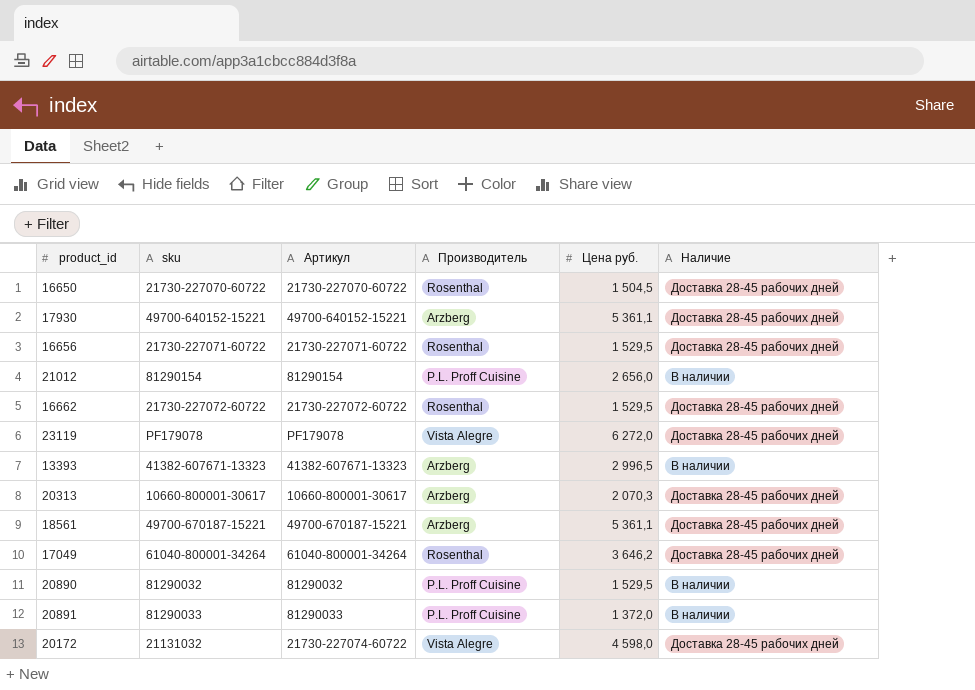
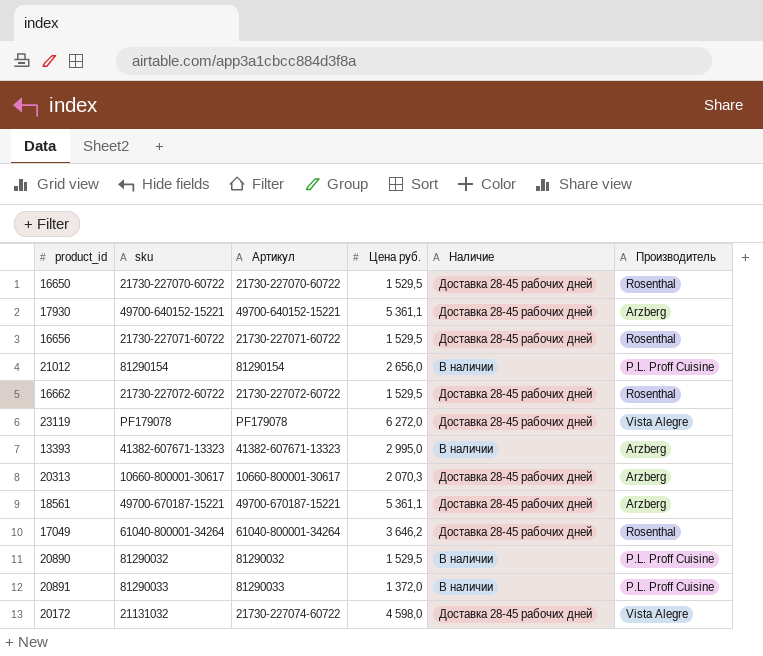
column Производитель | position: 4 -> 6
16650 | Цена руб.: 1 504,5 -> 1 529,5
13393 | Цена руб.: 2 996,5 -> 2 995,0

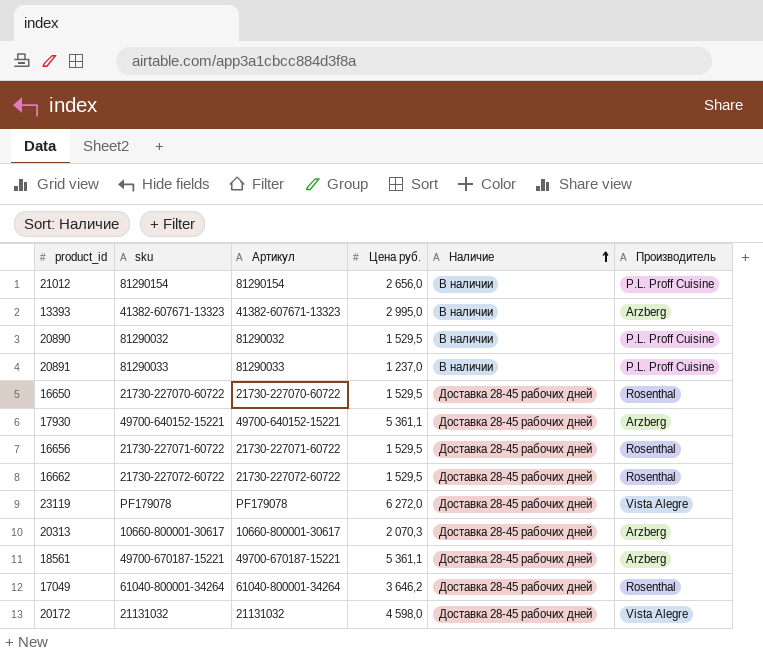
row order: none -> Наличие ascending
20891 | Цена руб.: 1 372,0 -> 1 237,0
20172 | Артикул: 21730-227074-60722 -> 21131032

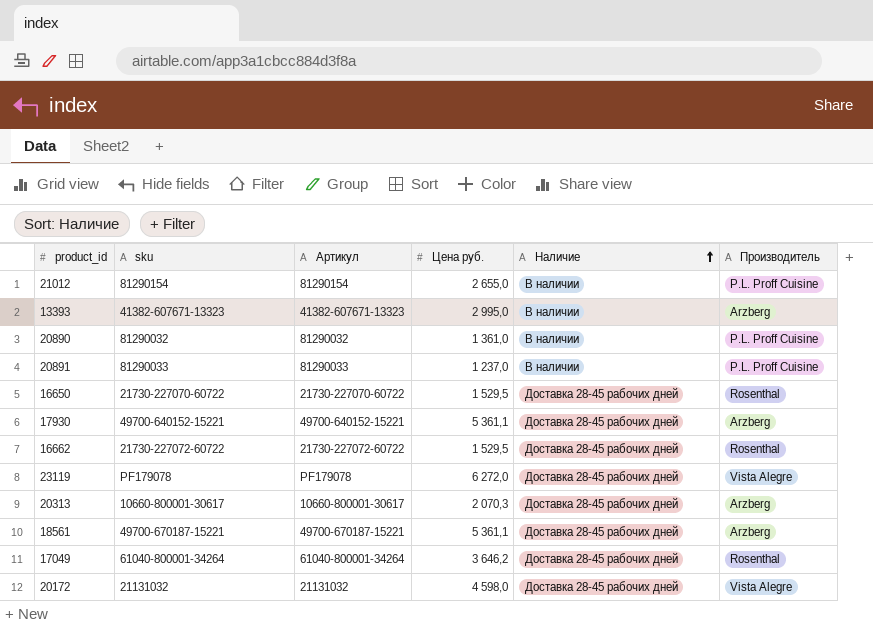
row 16656: 21730-227071-60722 | 21730-227071-60722 | 1 529,5 | Доставка 28-45 рабочих дней | Rosenthal -> none
21012 | Цена руб.: 2 656,0 -> 2 655,0
20890 | Цена руб.: 1 529,5 -> 1 361,0

